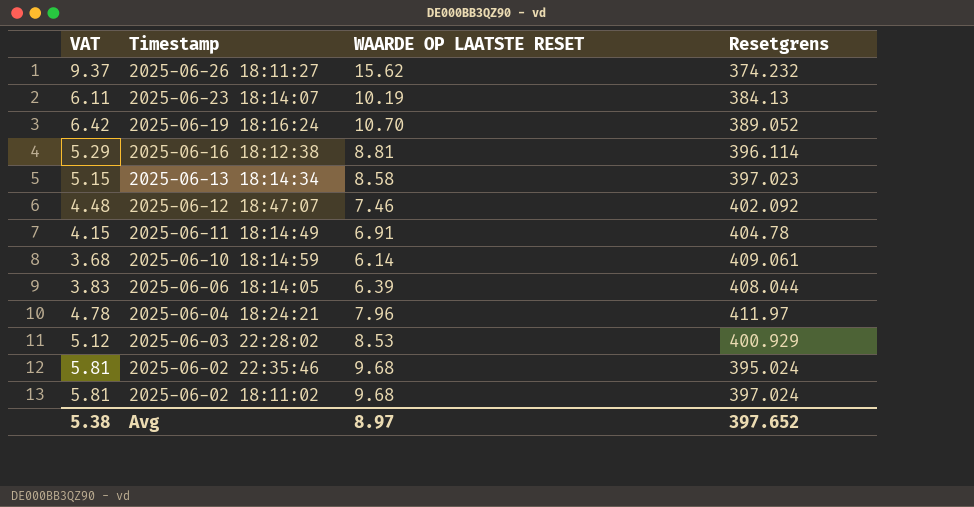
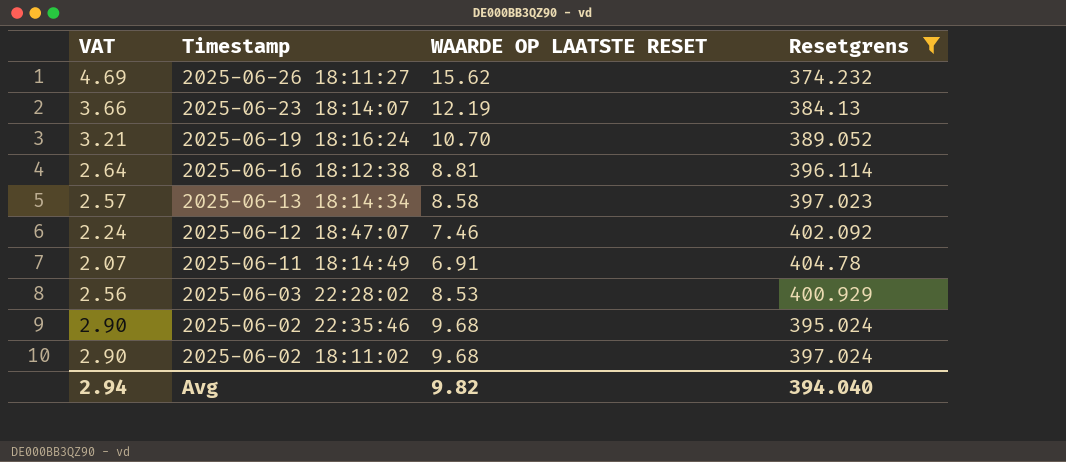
filter: none -> Resetgrens <= 404.78
column VAT | formula: [WAARDE OP LAATSTE RESET] * 0.6 -> [WAARDE OP LAATSTE RESET] * 0.3
2025-06-23 18:14:07 | WAARDE OP LAATSTE RESET: 10.19 -> 12.19
Avg | VAT: 5.38 -> 2.94
Avg | WAARDE OP LAATSTE RESET: 8.97 -> 9.82
Avg | Resetgrens: 397.652 -> 394.040

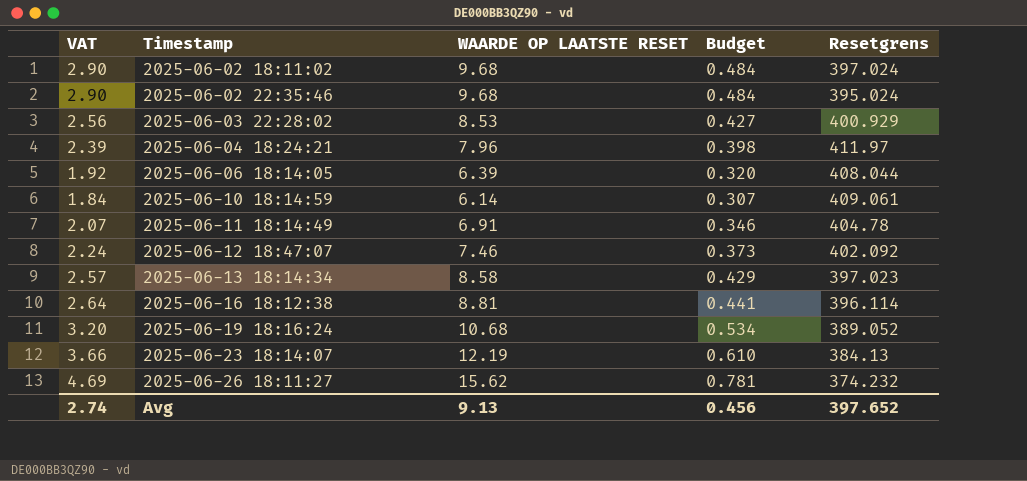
filter: Resetgrens <= 404.78 -> none
row order: Timestamp descending -> Timestamp ascending
column Budget | formula: none -> [WAARDE OP LAATSTE RESET] * 0.05
2025-06-19 18:16:24 | VAT: 3.21 -> 3.20
2025-06-19 18:16:24 | WAARDE OP LAATSTE RESET: 10.70 -> 10.68
Avg | VAT: 2.94 -> 2.74
Avg | WAARDE OP LAATSTE RESET: 9.82 -> 9.13
Avg | Resetgrens: 394.040 -> 397.652

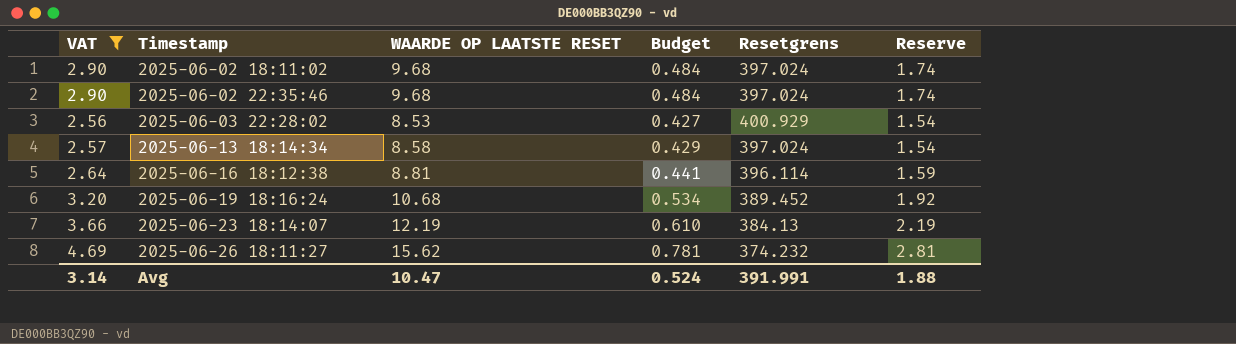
filter: none -> VAT >= 2.56
column Reserve | formula: none -> [WAARDE OP LAATSTE RESET] * 0.18
2025-06-02 22:35:46 | Resetgrens: 395.024 -> 397.024
2025-06-13 18:14:34 | Resetgrens: 397.023 -> 397.024
2025-06-19 18:16:24 | Resetgrens: 389.052 -> 389.452
Avg | VAT: 2.74 -> 3.14
Avg | WAARDE OP LAATSTE RESET: 9.13 -> 10.47
Avg | Budget: 0.456 -> 0.524
Avg | Resetgrens: 397.652 -> 391.991

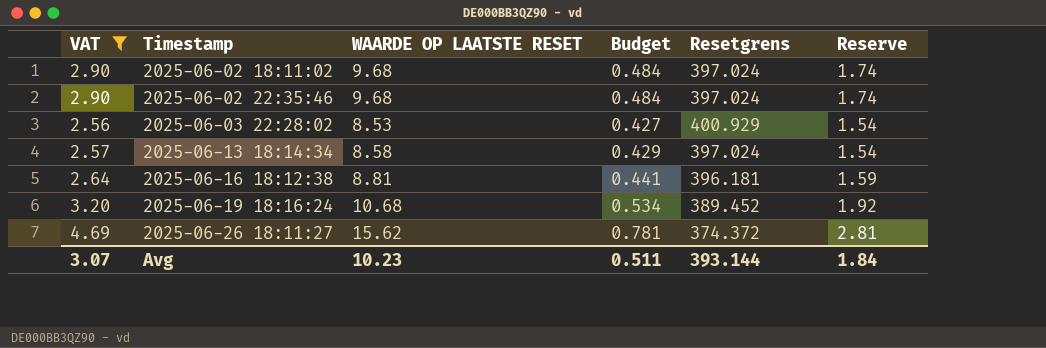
row 2025-06-23 18:14:07: 3.66 | 12.19 | 0.610 | 384.13 | 2.19 -> none
2025-06-16 18:12:38 | Resetgrens: 396.114 -> 396.181
2025-06-26 18:11:27 | Resetgrens: 374.232 -> 374.372
Avg | VAT: 3.14 -> 3.07
Avg | WAARDE OP LAATSTE RESET: 10.47 -> 10.23
Avg | Budget: 0.524 -> 0.511
Avg | Resetgrens: 391.991 -> 393.144
Avg | Reserve: 1.88 -> 1.84

